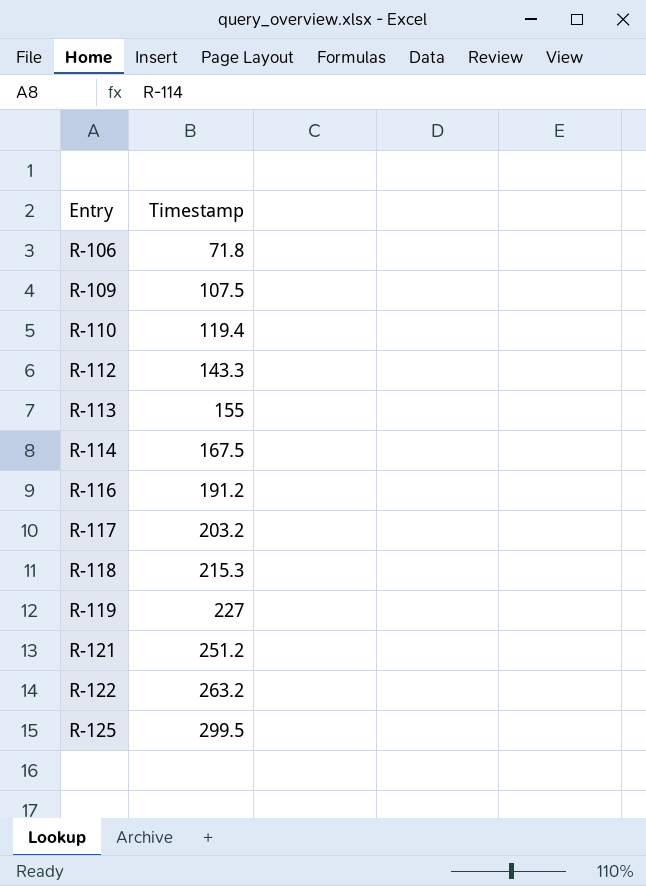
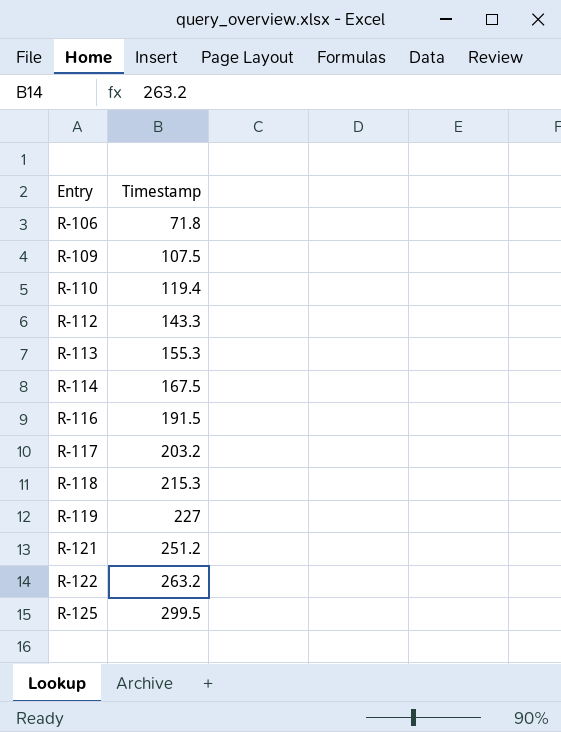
R-113 | Timestamp: 155 -> 155.3
R-116 | Timestamp: 191.2 -> 191.5

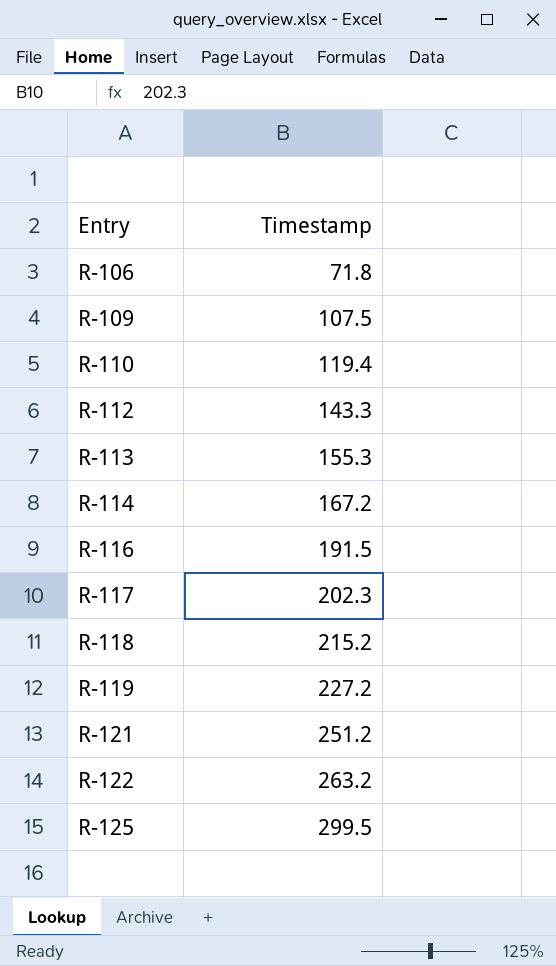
R-114 | Timestamp: 167.5 -> 167.2
R-117 | Timestamp: 203.2 -> 202.3
R-118 | Timestamp: 215.3 -> 215.2
R-119 | Timestamp: 227 -> 227.2

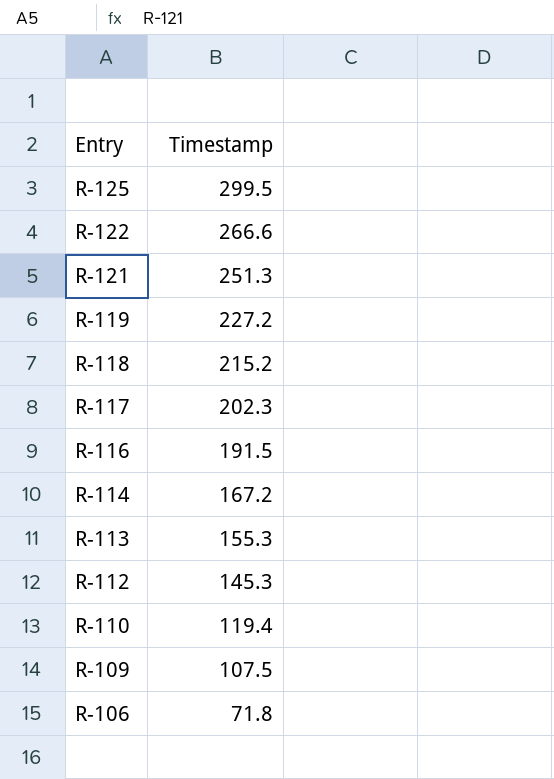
row order: Entry ascending -> Entry descending
R-122 | Timestamp: 263.2 -> 266.6
R-121 | Timestamp: 251.2 -> 251.3
R-112 | Timestamp: 143.3 -> 145.3

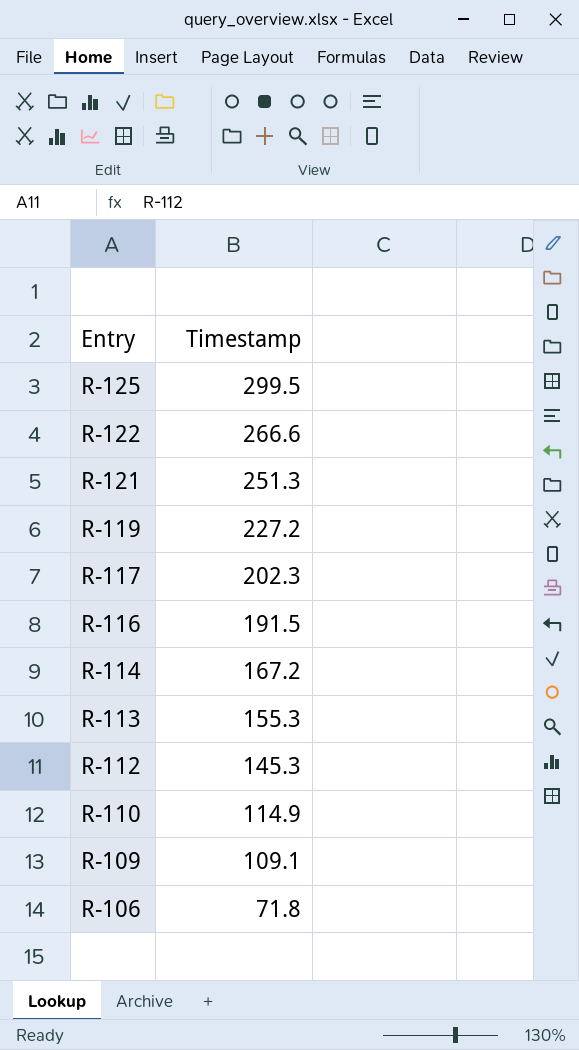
row R-118: 215.2 -> none
R-110 | Timestamp: 119.4 -> 114.9
R-109 | Timestamp: 107.5 -> 109.1

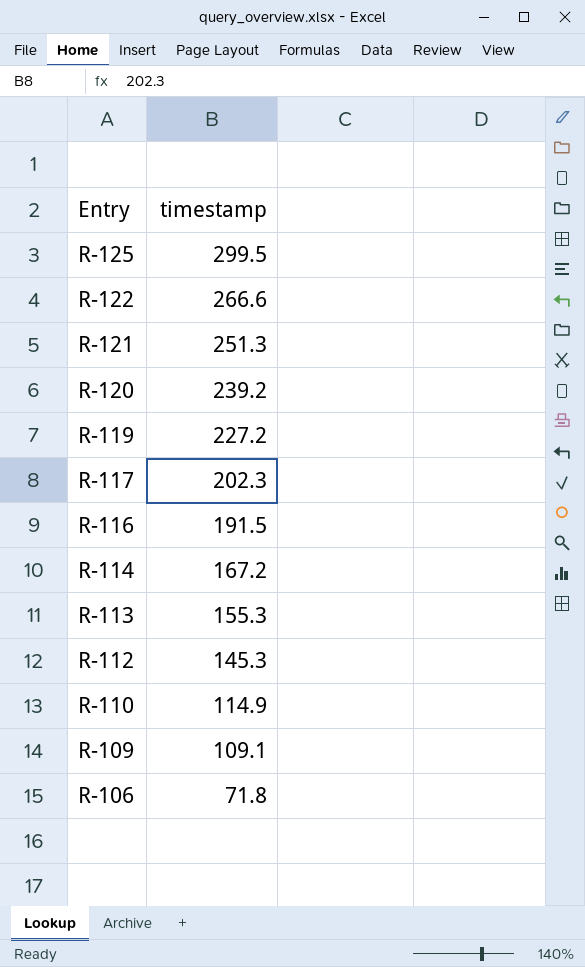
column name: Timestamp -> timestamp
row R-120: none -> 239.2

